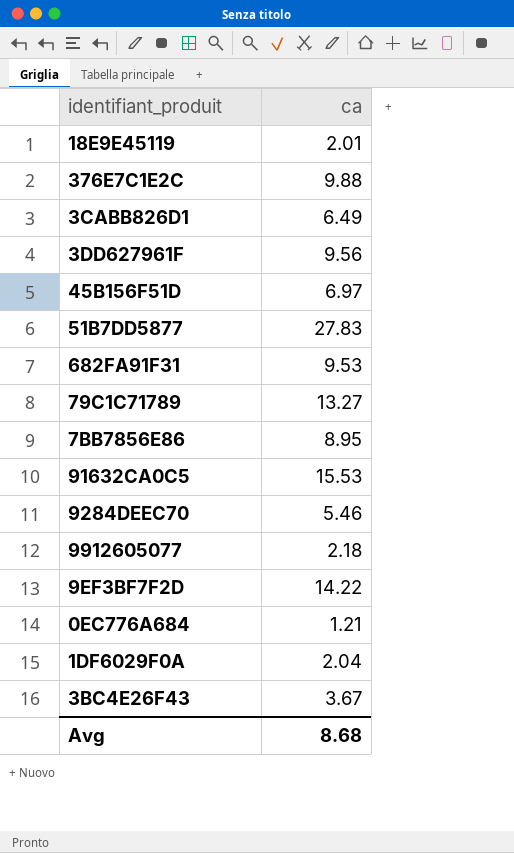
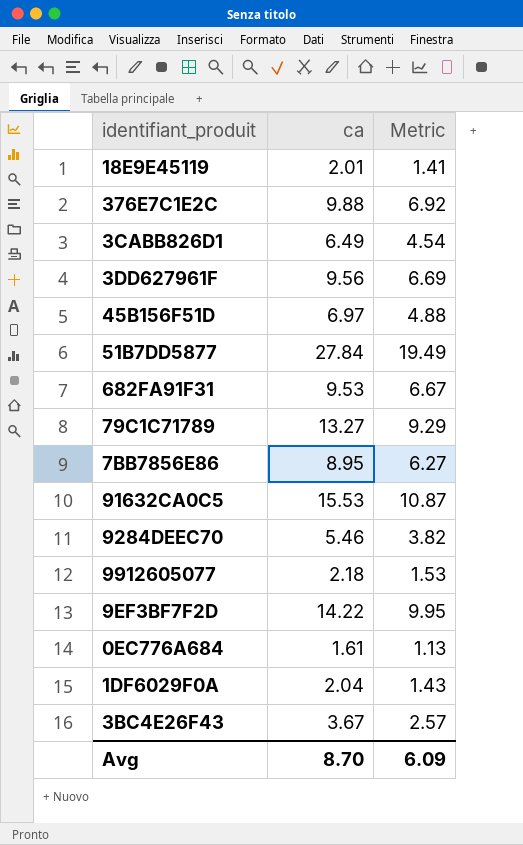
column Metric | formula: none -> [ca] * 0.7
51B7DD5877 | ca: 27.83 -> 27.84
0EC776A684 | ca: 1.21 -> 1.61
Avg | ca: 8.68 -> 8.70

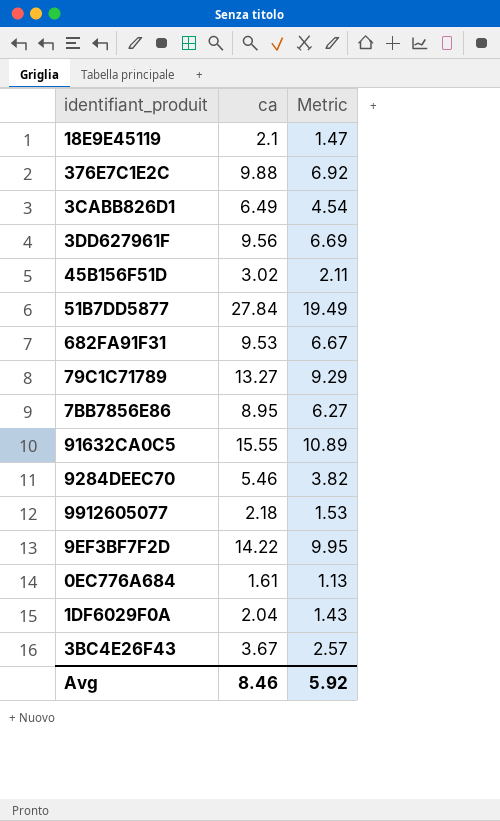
18E9E45119 | ca: 2.01 -> 2.1
18E9E45119 | Metric: 1.41 -> 1.47
45B156F51D | ca: 6.97 -> 3.02
45B156F51D | Metric: 4.88 -> 2.11
91632CA0C5 | ca: 15.53 -> 15.55
91632CA0C5 | Metric: 10.87 -> 10.89
Avg | ca: 8.70 -> 8.46
Avg | Metric: 6.09 -> 5.92

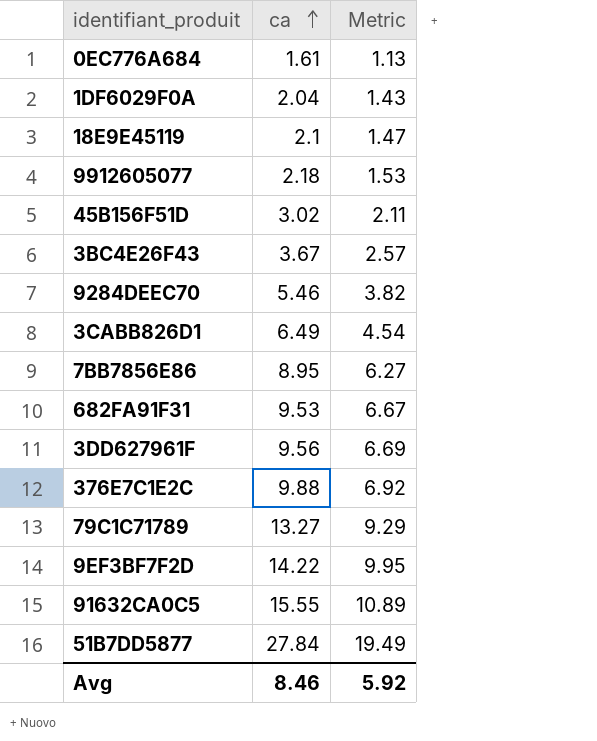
row order: none -> ca ascending

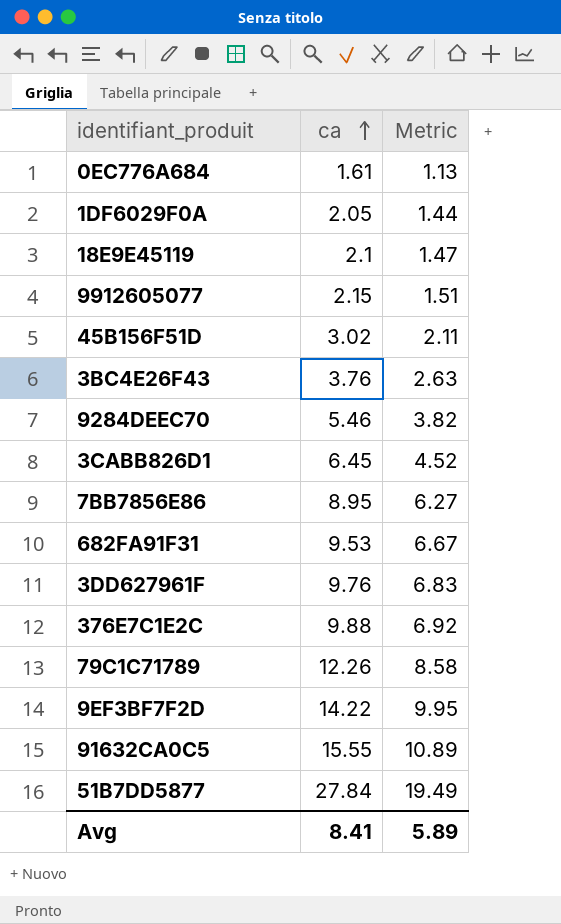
1DF6029F0A | ca: 2.04 -> 2.05
1DF6029F0A | Metric: 1.43 -> 1.44
9912605077 | ca: 2.18 -> 2.15
9912605077 | Metric: 1.53 -> 1.51
3BC4E26F43 | ca: 3.67 -> 3.76
3BC4E26F43 | Metric: 2.57 -> 2.63
3CABB826D1 | ca: 6.49 -> 6.45
3CABB826D1 | Metric: 4.54 -> 4.52
3DD627961F | ca: 9.56 -> 9.76
3DD627961F | Metric: 6.69 -> 6.83
79C1C71789 | ca: 13.27 -> 12.26
79C1C71789 | Metric: 9.29 -> 8.58
Avg | ca: 8.46 -> 8.41
Avg | Metric: 5.92 -> 5.89

